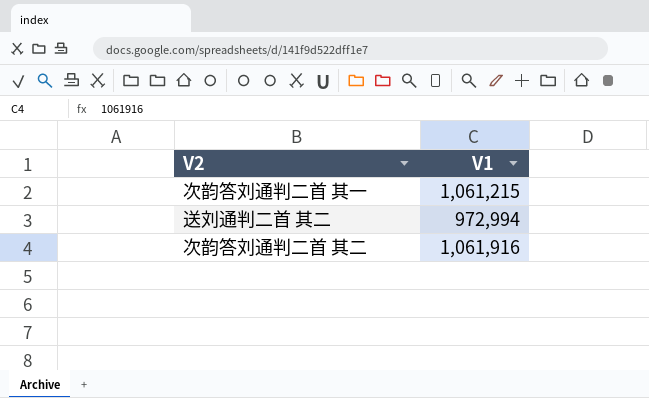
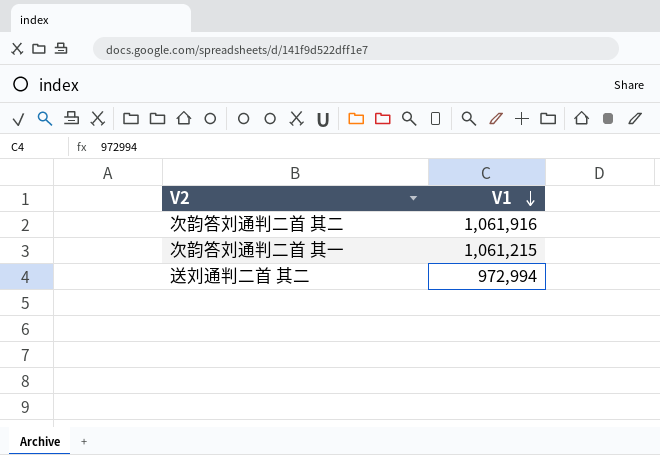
row order: none -> V1 descending

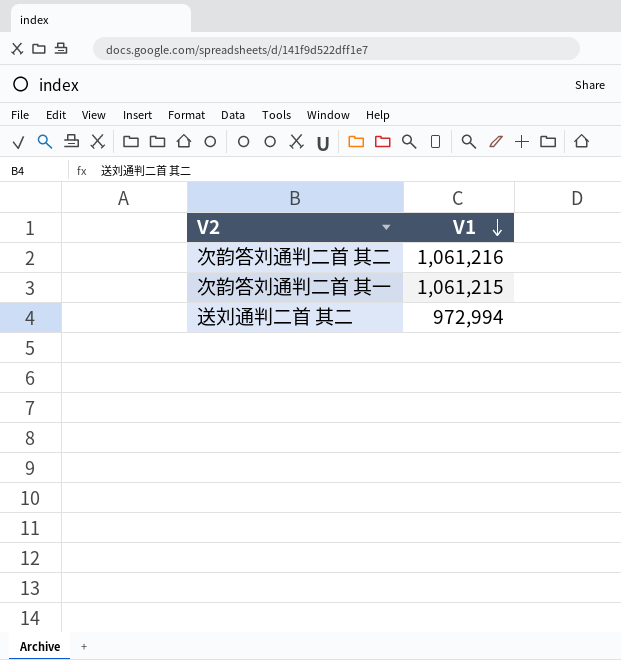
次韵答刘通判二首 其二 | V1: 1,061,916 -> 1,061,216

